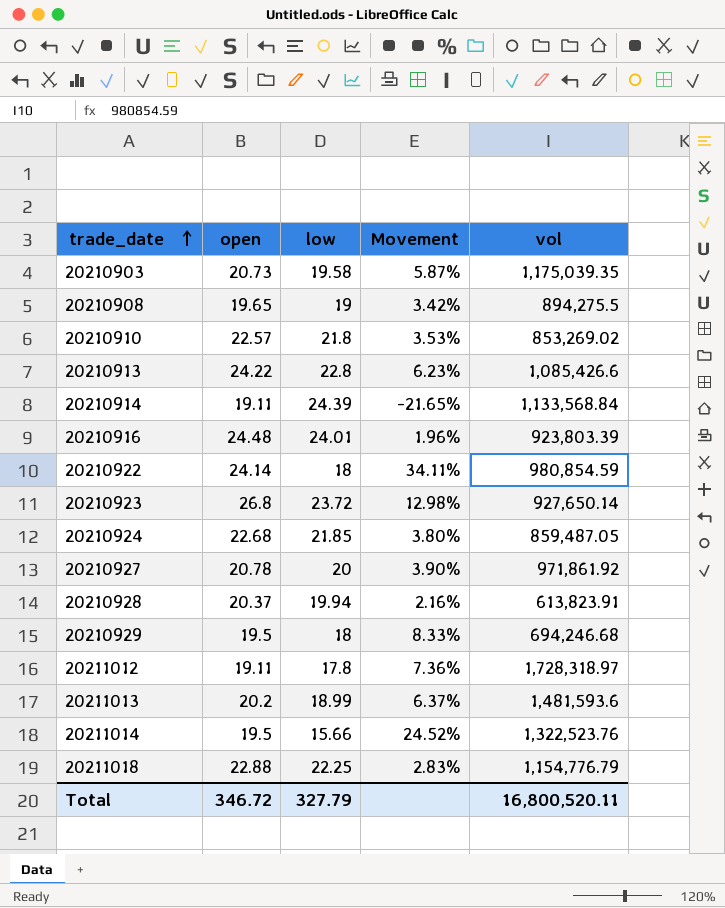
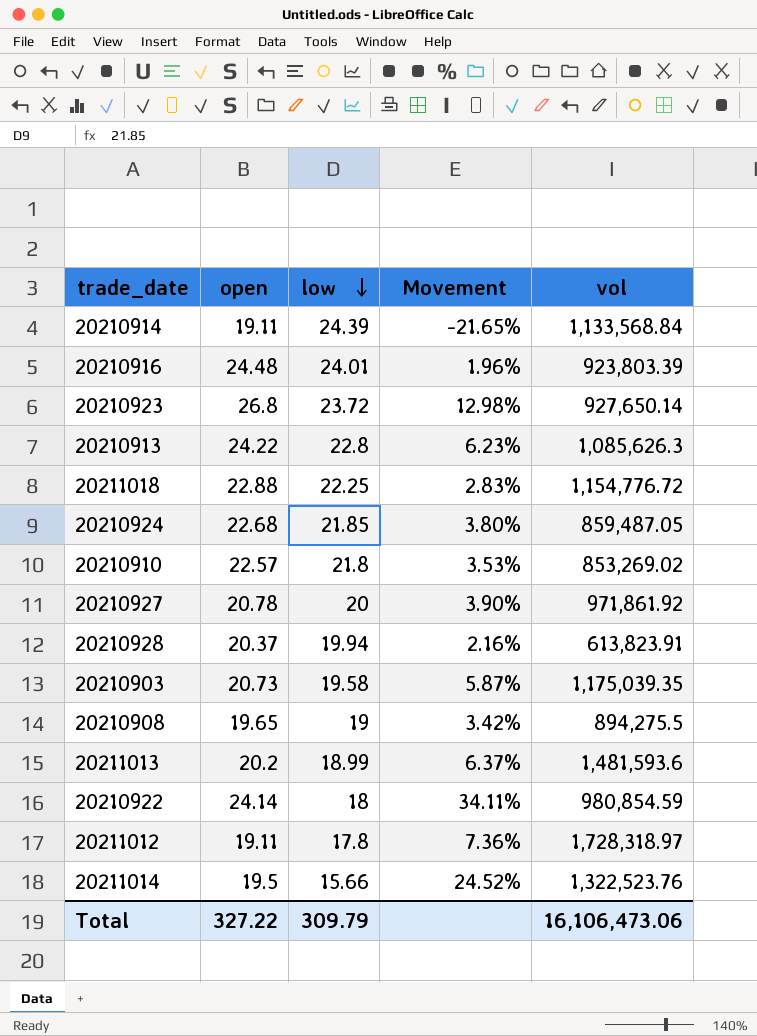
row order: trade_date ascending -> low descending
row 20210929: 19.5 | 18 | 8.33% | 694,246.68 -> none
20210913 | vol: 1,085,426.6 -> 1,085,626.3
20211018 | vol: 1,154,776.79 -> 1,154,776.72
Total | open: 346.72 -> 327.22
Total | low: 327.79 -> 309.79
Total | vol: 16,800,520.11 -> 16,106,473.06

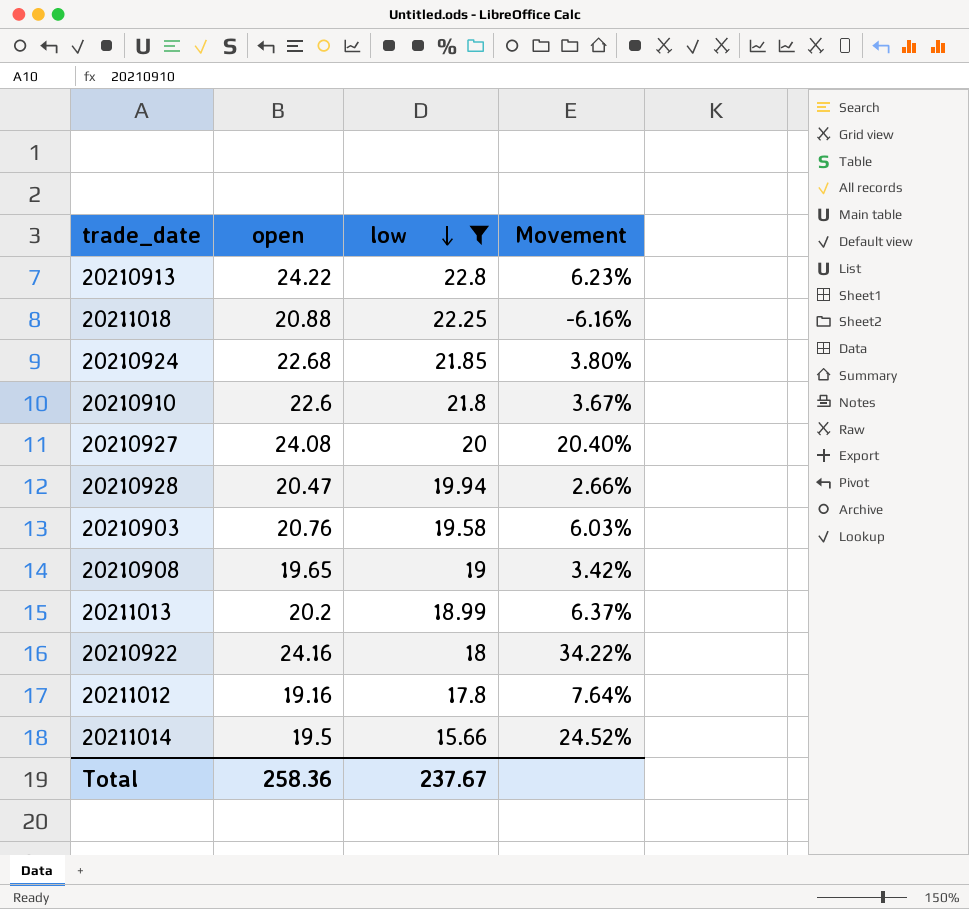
filter: none -> low <= 22.8
column vol | position: 5 -> none
20211018 | open: 22.88 -> 20.88
20211018 | Movement: 2.83% -> -6.16%
20210910 | open: 22.57 -> 22.6
20210910 | Movement: 3.53% -> 3.67%
20210927 | open: 20.78 -> 24.08
20210927 | Movement: 3.90% -> 20.40%
20210928 | open: 20.37 -> 20.47
20210928 | Movement: 2.16% -> 2.66%
20210903 | open: 20.73 -> 20.76
20210903 | Movement: 5.87% -> 6.03%
20210922 | open: 24.14 -> 24.16
20210922 | Movement: 34.11% -> 34.22%
20211012 | open: 19.11 -> 19.16
20211012 | Movement: 7.36% -> 7.64%
Total | open: 327.22 -> 258.36
Total | low: 309.79 -> 237.67

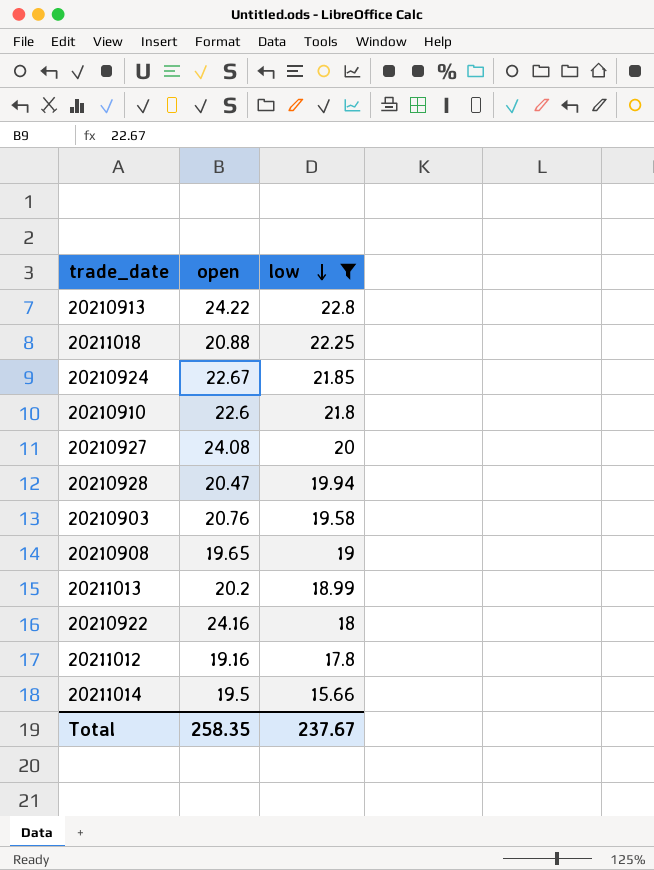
column Movement | formula: ([open] - [low]) / [low] -> none
20210924 | open: 22.68 -> 22.67
Total | open: 258.36 -> 258.35

